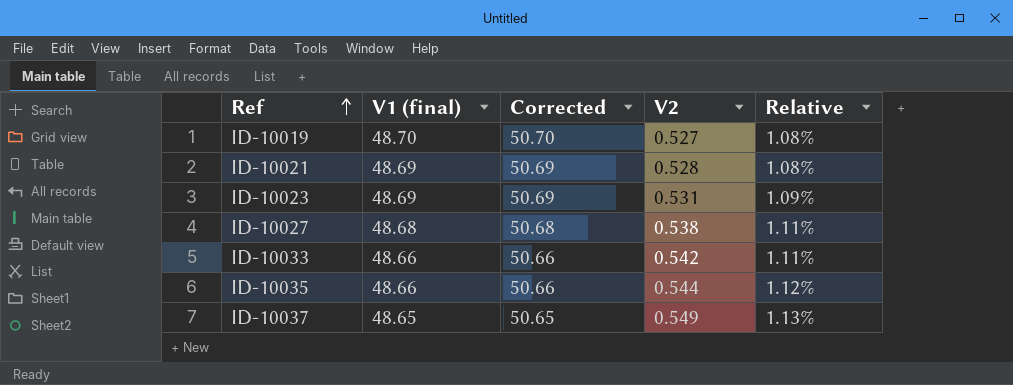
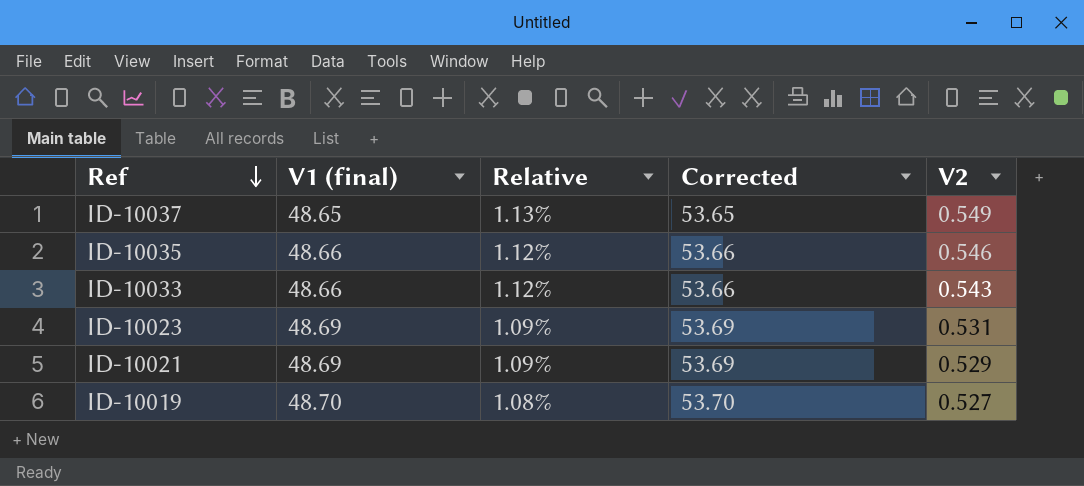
row order: Ref ascending -> Ref descending
column Relative | position: 5 -> 3
column Corrected | formula: [V1 (final)] + 2 -> [V1 (final)] + 5
row ID-10027: 48.68 | 50.68 | 0.538 | 1.11% -> none
ID-10035 | V2: 0.544 -> 0.546
ID-10033 | Relative: 1.11% -> 1.12%
ID-10033 | V2: 0.542 -> 0.543
ID-10021 | Relative: 1.08% -> 1.09%
ID-10021 | V2: 0.528 -> 0.529

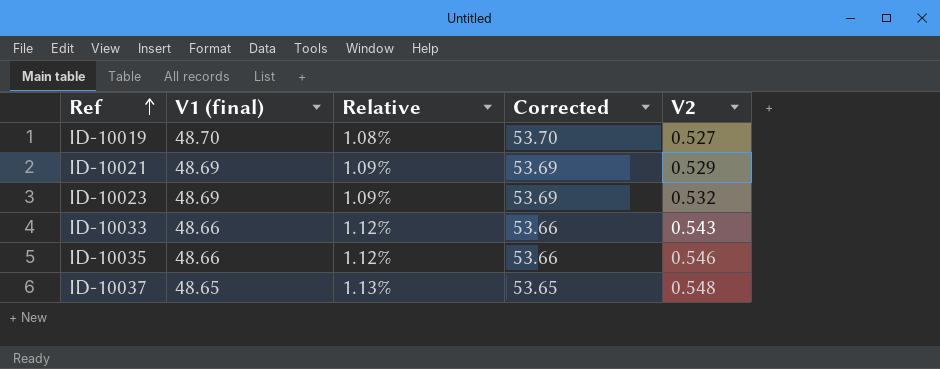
row order: Ref descending -> Ref ascending
ID-10023 | V2: 0.531 -> 0.532
ID-10037 | V2: 0.549 -> 0.548

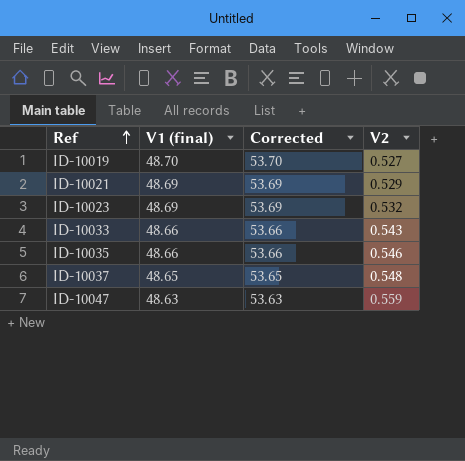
column Relative | formula: [V2] / [V1 (final)] -> none
row ID-10047: none -> 48.63 | 53.63 | 0.559

